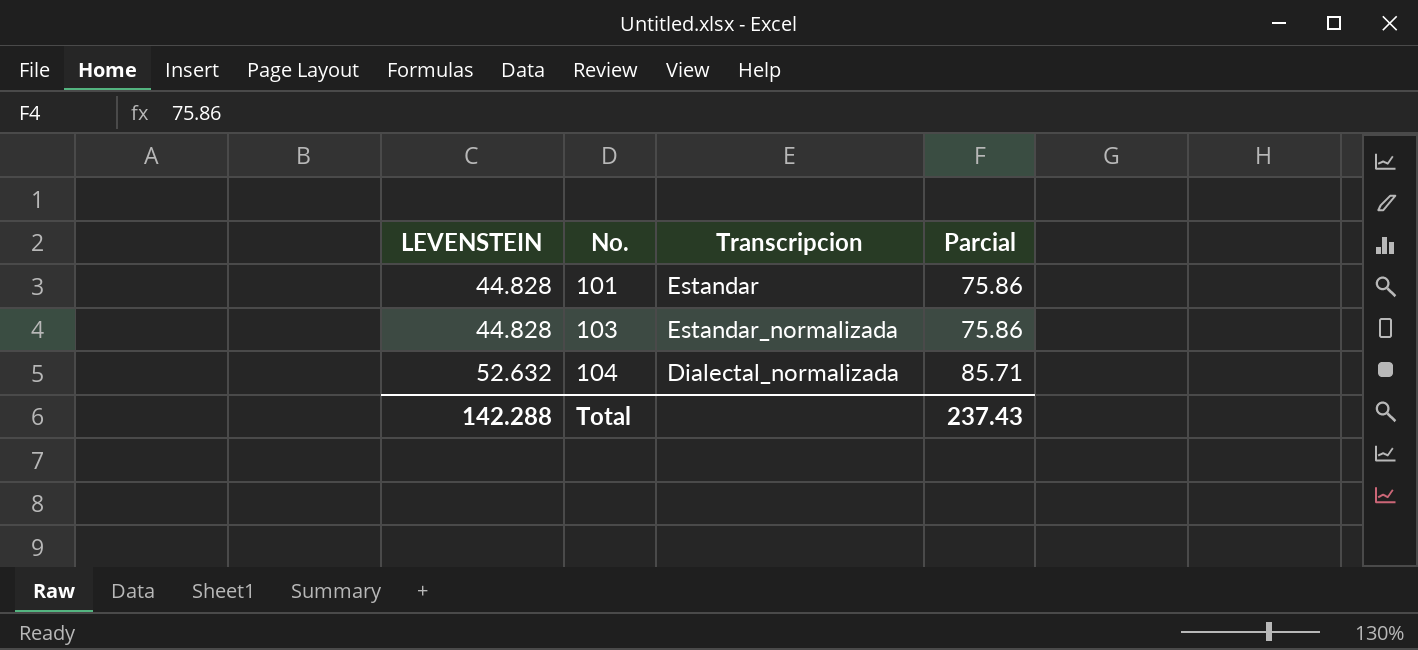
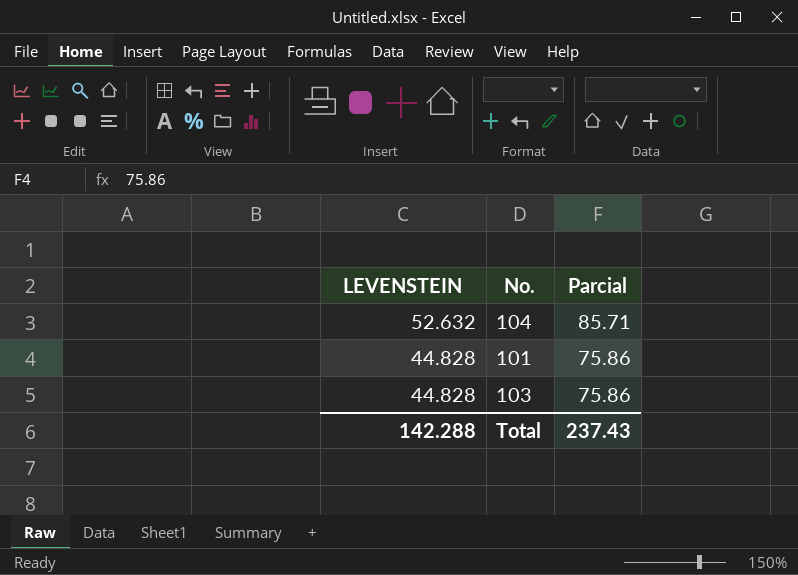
row order: LEVENSTEIN ascending -> LEVENSTEIN descending
column Transcripcion | position: 3 -> none

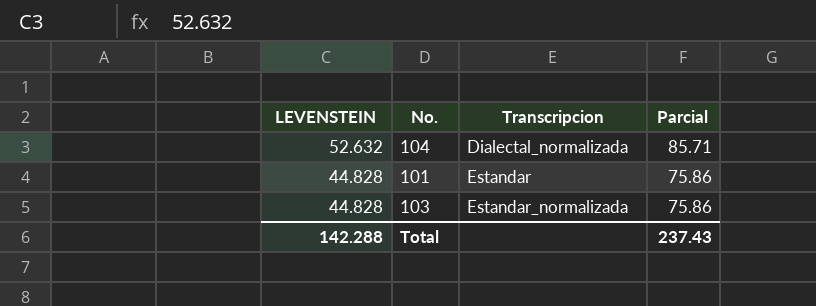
column Transcripcion | position: none -> 3

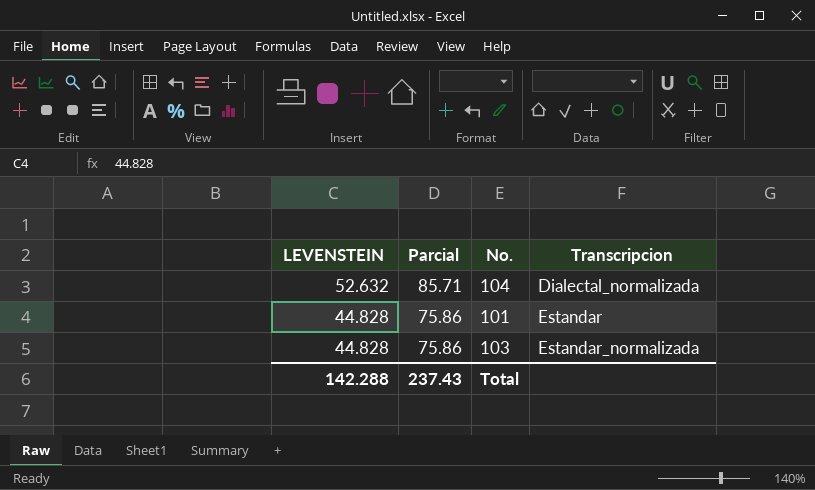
column Parcial | position: 4 -> 2

